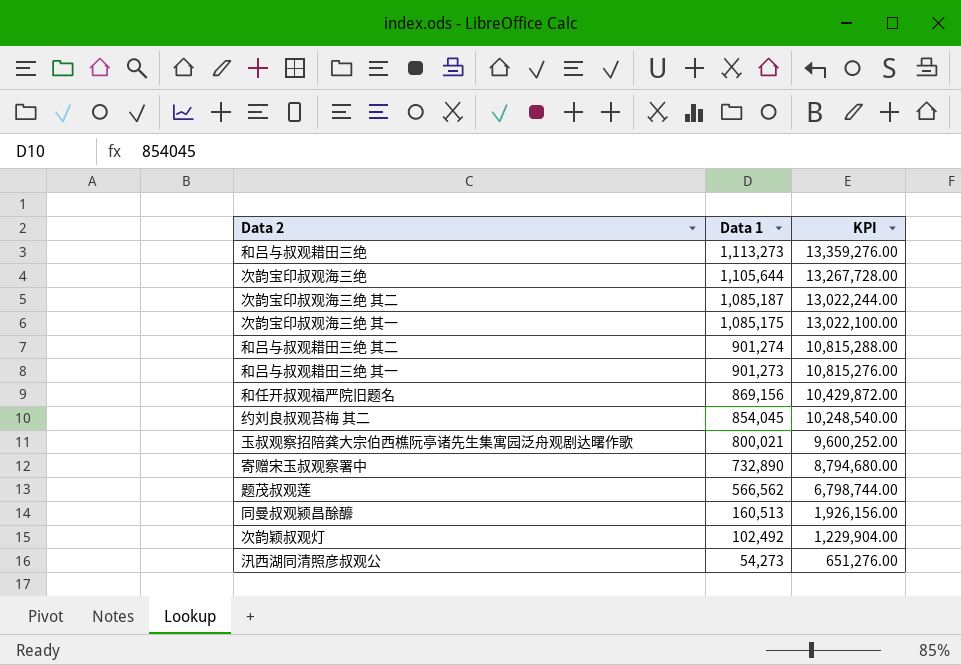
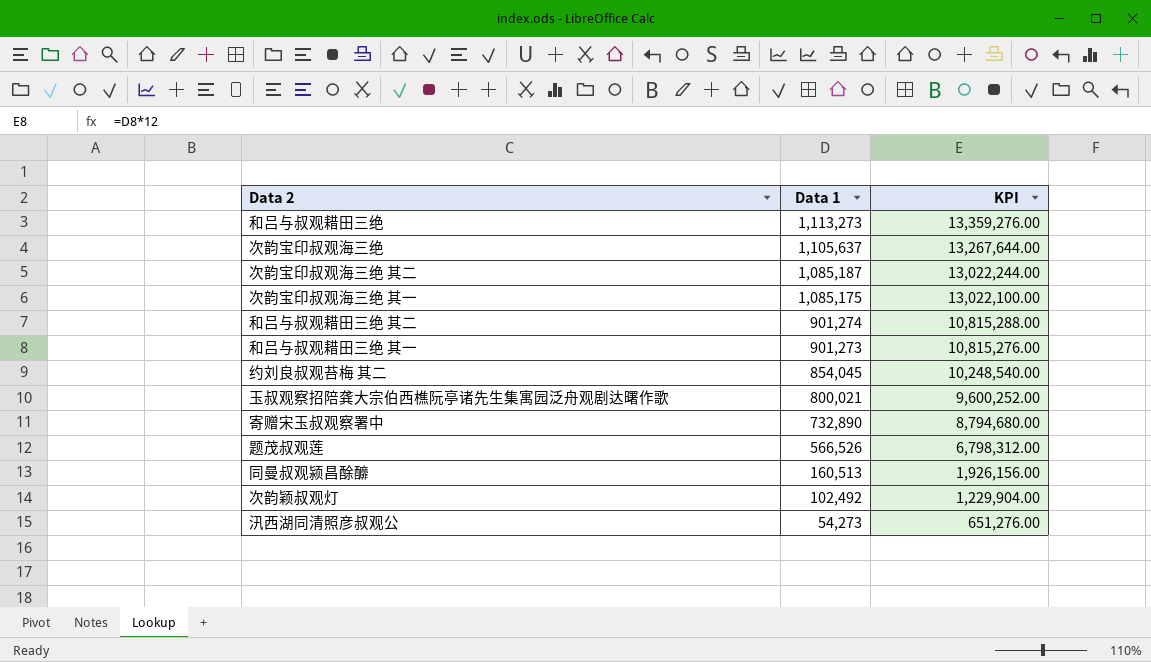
row 和任开叔观福严院旧题名: 869,156 | 10,429,872.00 -> none
次韵宝印叔观海三绝 | Data 1: 1,105,644 -> 1,105,637
次韵宝印叔观海三绝 | KPI: 13,267,728.00 -> 13,267,644.00
题茂叔观莲 | Data 1: 566,562 -> 566,526
题茂叔观莲 | KPI: 6,798,744.00 -> 6,798,312.00

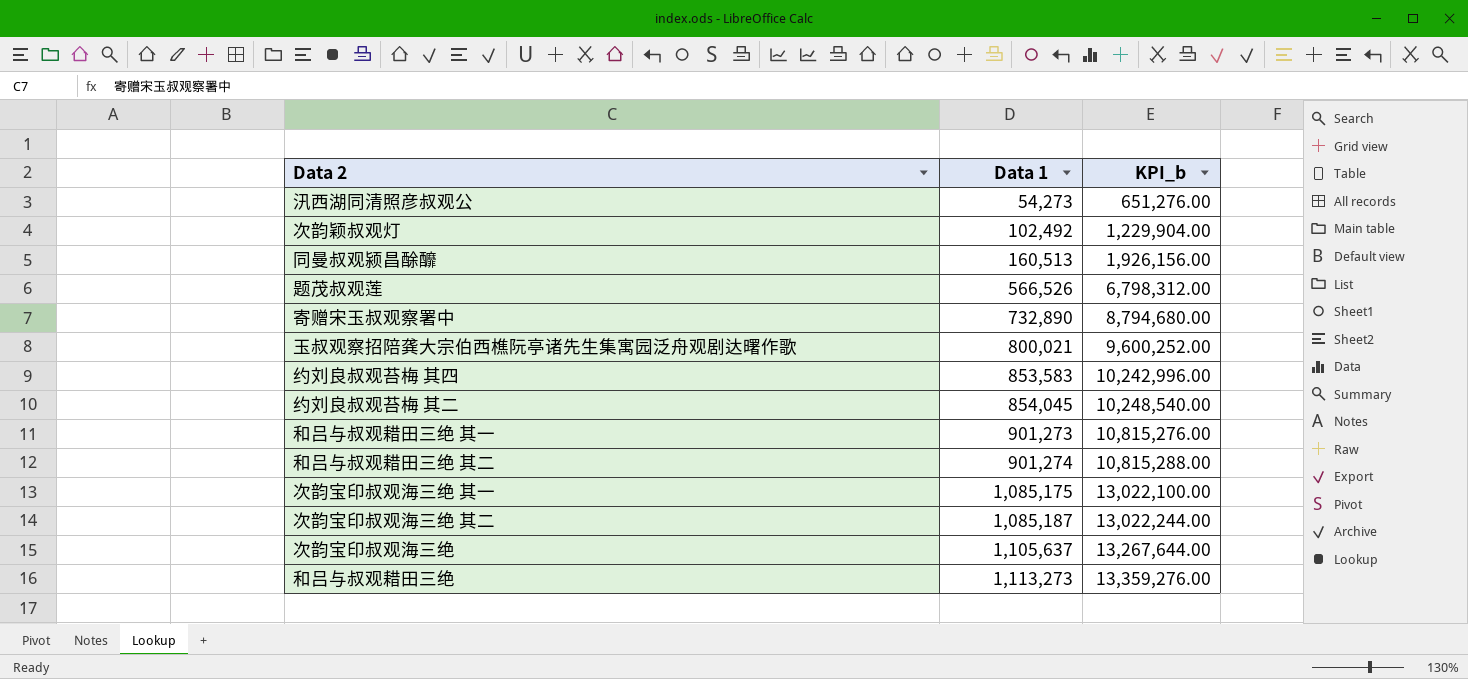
row order: Data 1 descending -> Data 1 ascending
column name: KPI -> KPI_b
row 约刘良叔观苔梅 其四: none -> 853,583 | 10,242,996.00

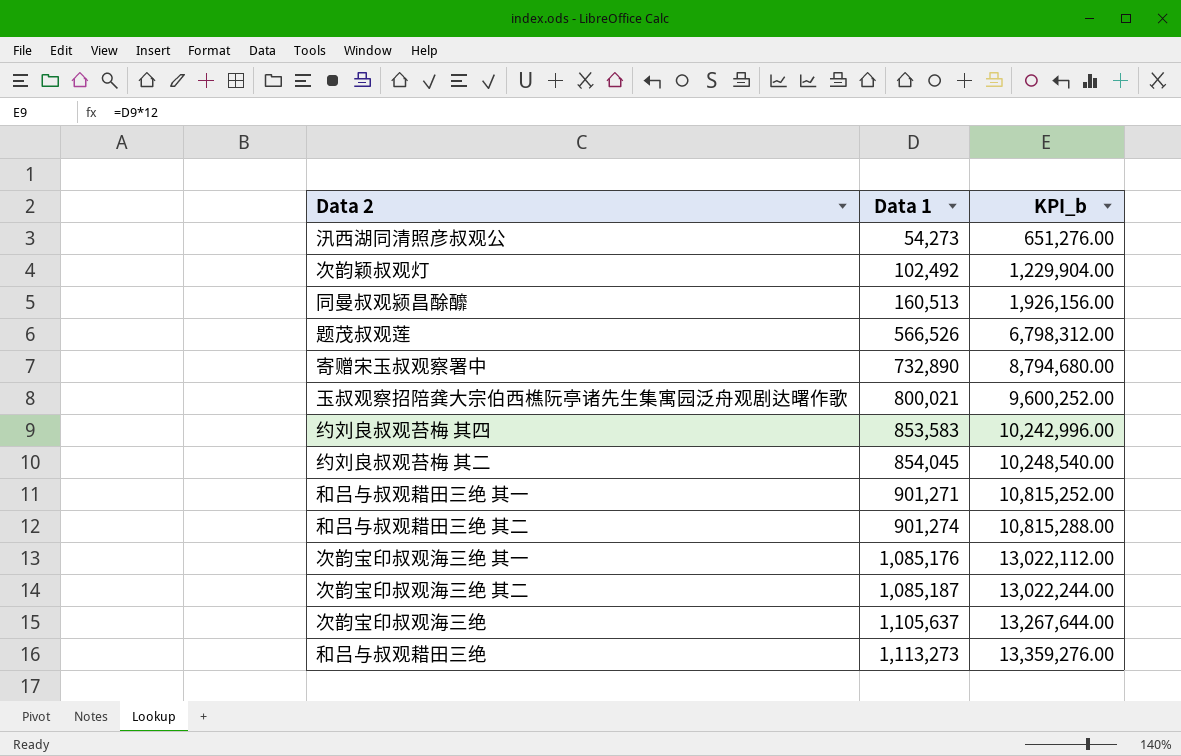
和吕与叔观耤田三绝 其一 | Data 1: 901,273 -> 901,271
和吕与叔观耤田三绝 其一 | KPI_b: 10,815,276.00 -> 10,815,252.00
次韵宝印叔观海三绝 其一 | Data 1: 1,085,175 -> 1,085,176
次韵宝印叔观海三绝 其一 | KPI_b: 13,022,100.00 -> 13,022,112.00

